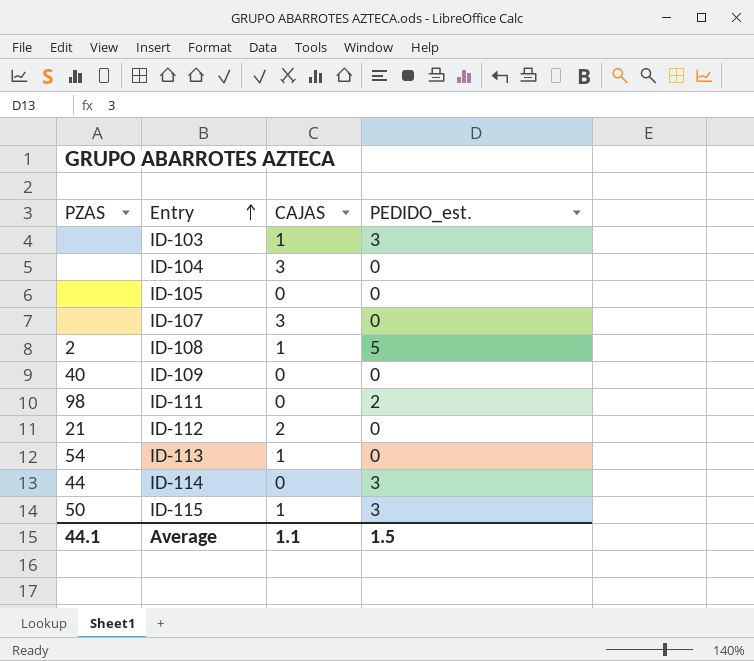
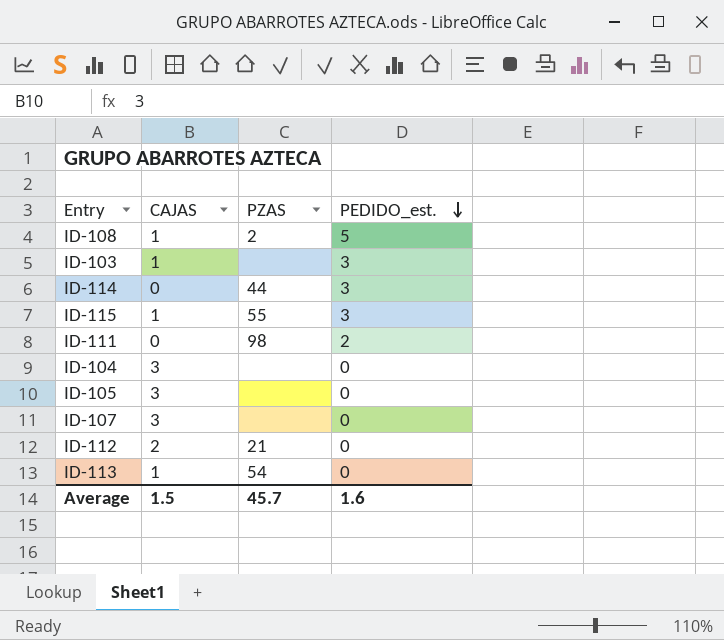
row order: Entry ascending -> PEDIDO_est. descending
column PZAS | position: 1 -> 3
row ID-109: 40 | 0 | 0 -> none
ID-115 | PZAS: 50 -> 55
ID-105 | CAJAS: 0 -> 3
Average | CAJAS: 1.1 -> 1.5
Average | PZAS: 44.1 -> 45.7
Average | PEDIDO_est.: 1.5 -> 1.6

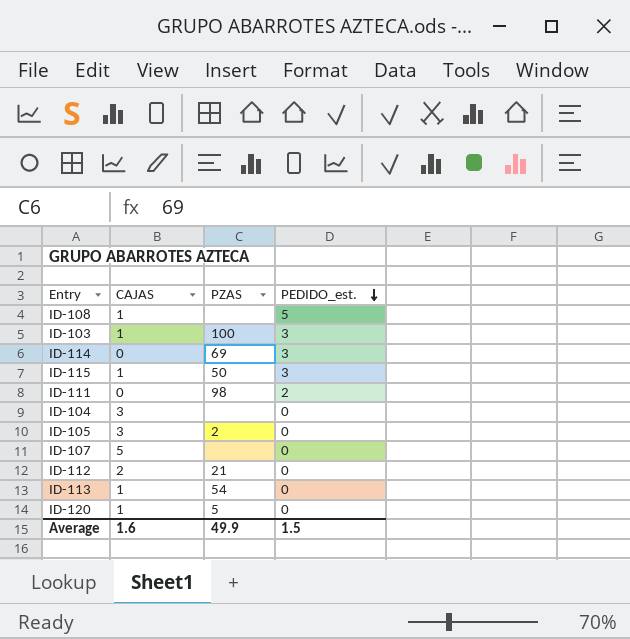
ID-108 | PZAS: 2 -> none
ID-103 | PZAS: none -> 100
ID-114 | PZAS: 44 -> 69
ID-115 | PZAS: 55 -> 50
ID-105 | PZAS: none -> 2
ID-107 | CAJAS: 3 -> 5
row ID-120: none -> 1 | 5 | 0
Average | CAJAS: 1.5 -> 1.6
Average | PZAS: 45.7 -> 49.9
Average | PEDIDO_est.: 1.6 -> 1.5

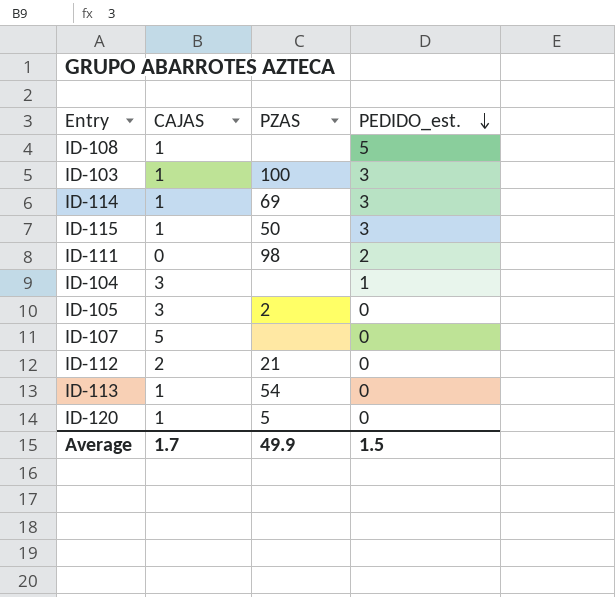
ID-114 | CAJAS: 0 -> 1
ID-104 | PEDIDO_est.: 0 -> 1
Average | CAJAS: 1.6 -> 1.7

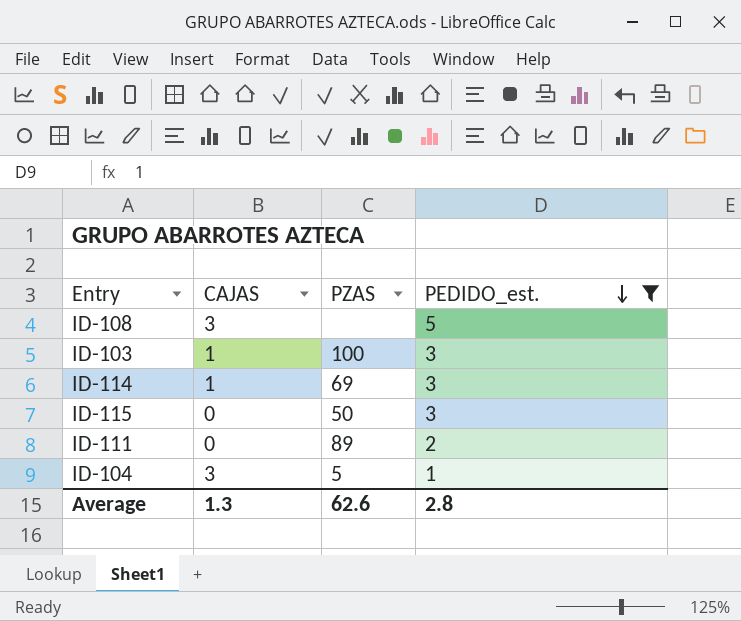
filter: none -> PEDIDO_est. != 0
ID-108 | CAJAS: 1 -> 3
ID-115 | CAJAS: 1 -> 0
ID-111 | PZAS: 98 -> 89
ID-104 | PZAS: none -> 5
Average | CAJAS: 1.7 -> 1.3
Average | PZAS: 49.9 -> 62.6
Average | PEDIDO_est.: 1.5 -> 2.8

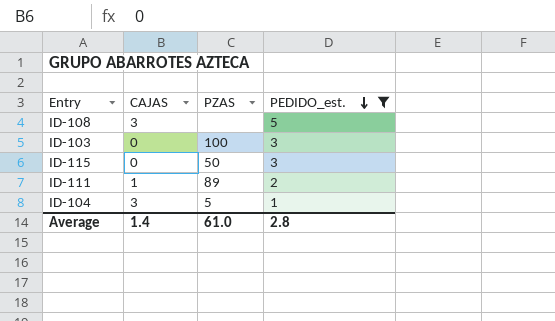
row ID-114: 1 | 69 | 3 -> none
ID-103 | CAJAS: 1 -> 0
ID-111 | CAJAS: 0 -> 1
Average | CAJAS: 1.3 -> 1.4
Average | PZAS: 62.6 -> 61.0

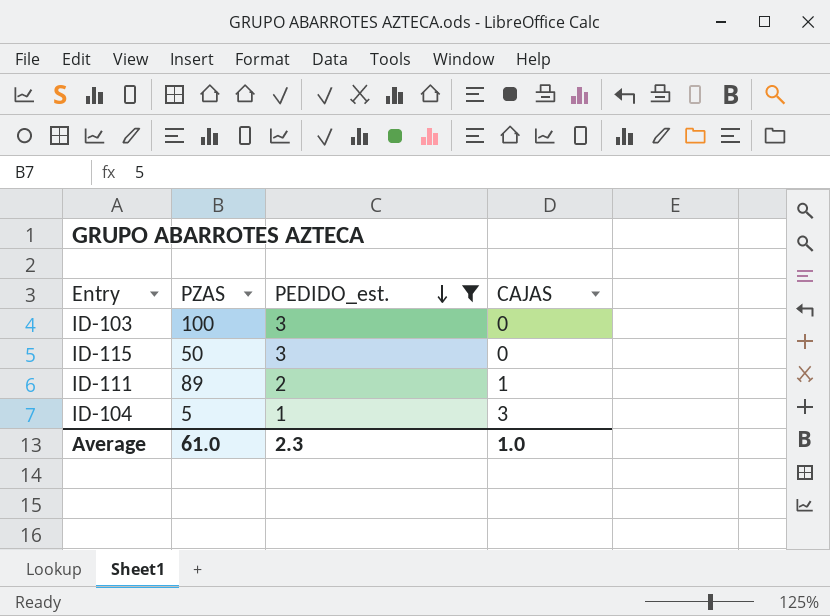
column CAJAS | position: 2 -> 4
row ID-108: 3 | none | 5 -> none
Average | PEDIDO_est.: 2.8 -> 2.3
Average | CAJAS: 1.4 -> 1.0

